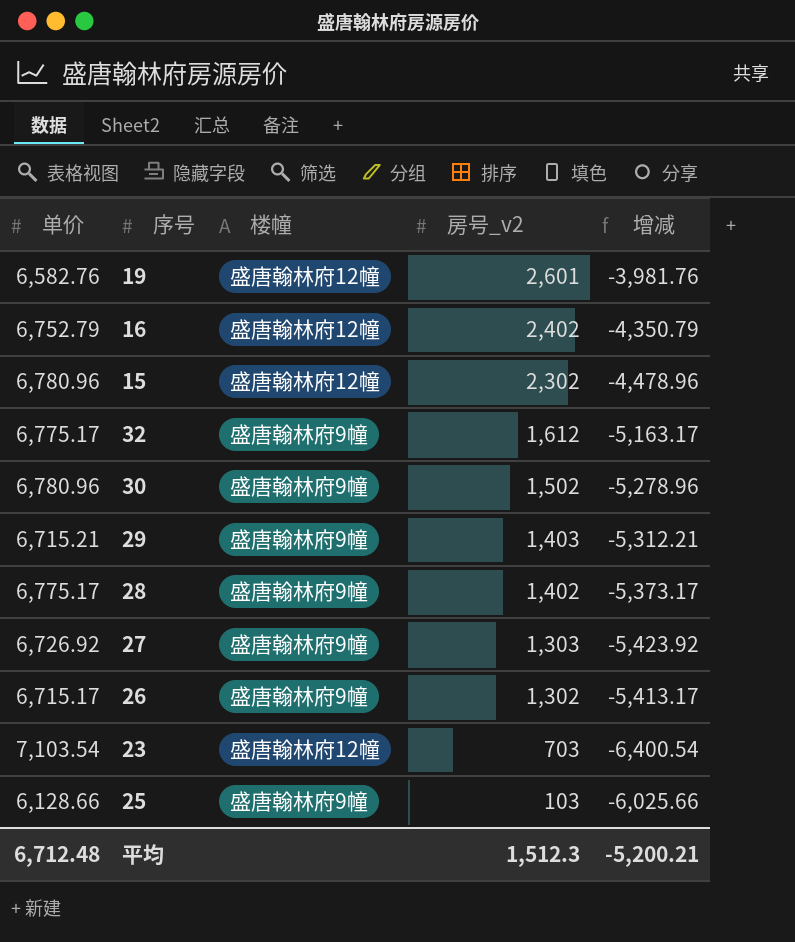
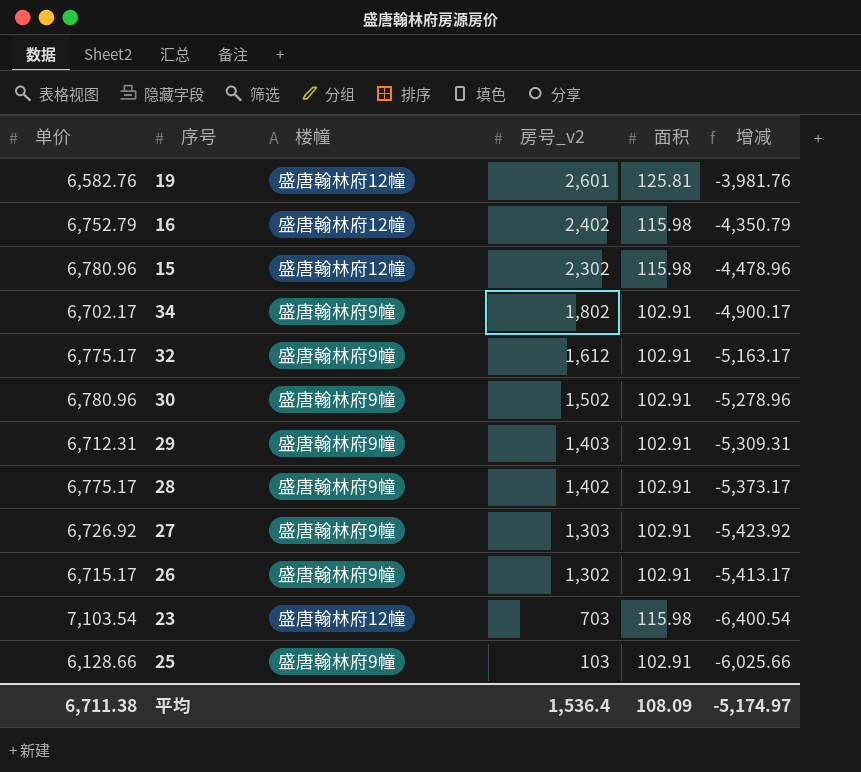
column 面积 | position: none -> 5
row 34: none -> 6,702.17 | 盛唐翰林府9幢 | 1,802 | 102.91 | -4,900.17
29 | 单价: 6,715.21 -> 6,712.31
29 | 增减: -5,312.21 -> -5,309.31
平均 | 单价: 6,712.48 -> 6,711.38
平均 | 房号_v2: 1,512.3 -> 1,536.4
平均 | 增减: -5,200.21 -> -5,174.97

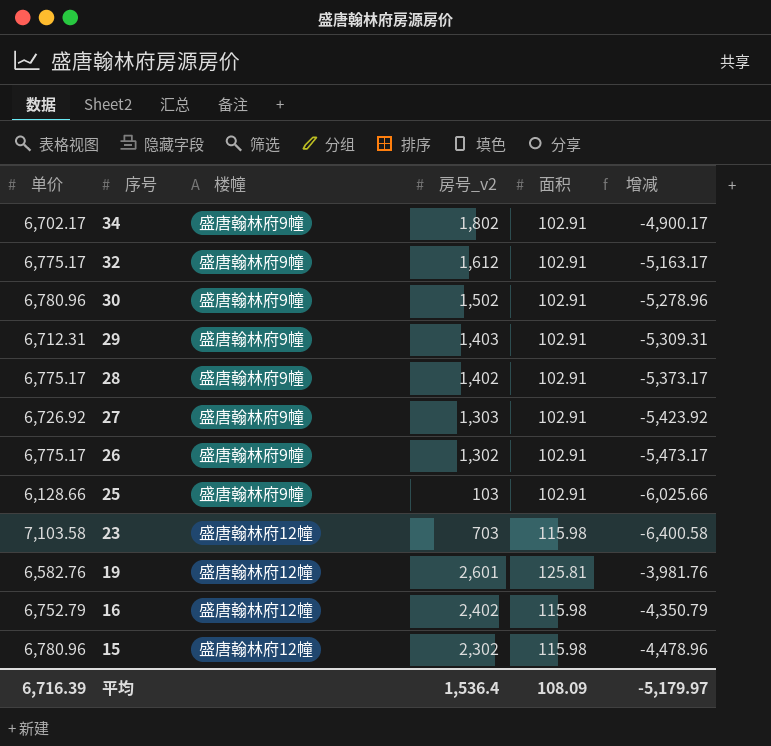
row order: 房号_v2 descending -> 序号 descending
26 | 单价: 6,715.17 -> 6,775.17
26 | 增减: -5,413.17 -> -5,473.17
23 | 单价: 7,103.54 -> 7,103.58
23 | 增减: -6,400.54 -> -6,400.58
平均 | 单价: 6,711.38 -> 6,716.39
平均 | 增减: -5,174.97 -> -5,179.97

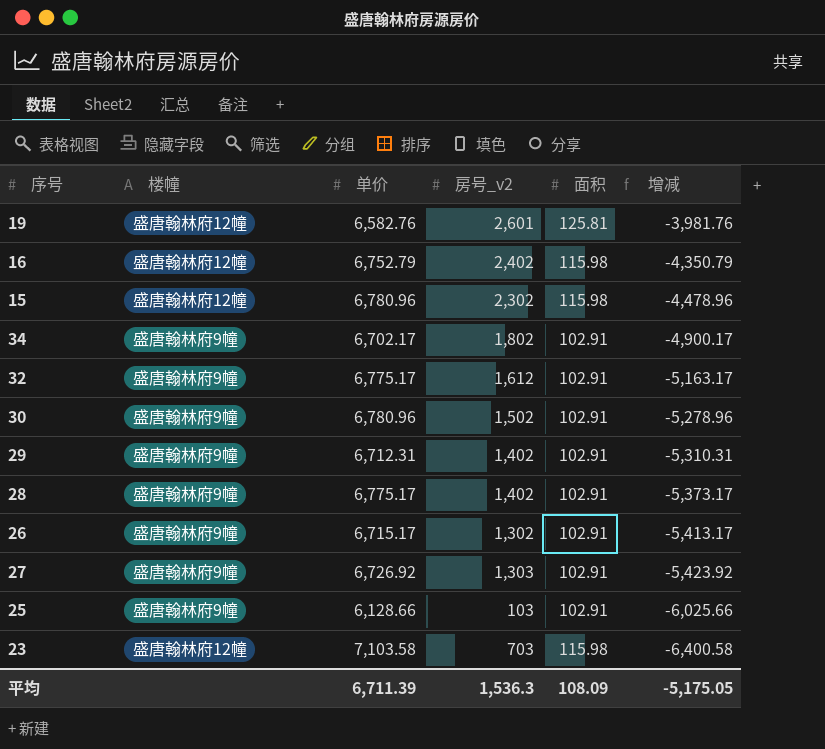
row order: 序号 descending -> 增减 descending
column 单价 | position: 1 -> 3
29 | 房号_v2: 1,403 -> 1,402
29 | 增减: -5,309.31 -> -5,310.31
26 | 单价: 6,775.17 -> 6,715.17
26 | 增减: -5,473.17 -> -5,413.17
平均 | 单价: 6,716.39 -> 6,711.39
平均 | 房号_v2: 1,536.4 -> 1,536.3
平均 | 增减: -5,179.97 -> -5,175.05

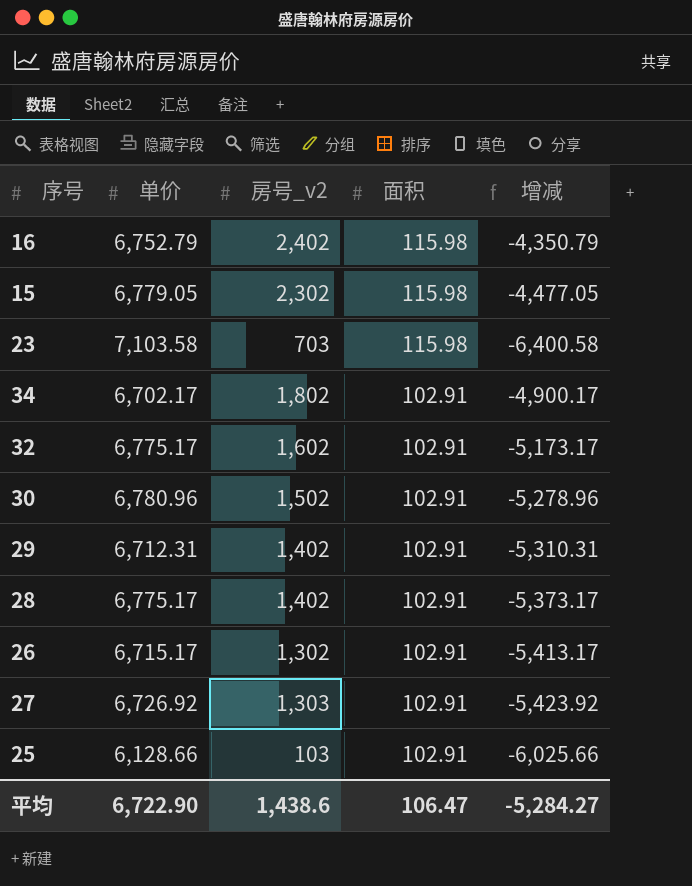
row order: 增减 descending -> 面积 descending
column 楼幢 | position: 2 -> none
row 19: 盛唐翰林府12幢 | 6,582.76 | 2,601 | 125.81 | -3,981.76 -> none
15 | 单价: 6,780.96 -> 6,779.05
15 | 增减: -4,478.96 -> -4,477.05
32 | 房号_v2: 1,612 -> 1,602
32 | 增减: -5,163.17 -> -5,173.17
平均 | 单价: 6,711.39 -> 6,722.90
平均 | 房号_v2: 1,536.3 -> 1,438.6
平均 | 面积: 108.09 -> 106.47
平均 | 增减: -5,175.05 -> -5,284.27

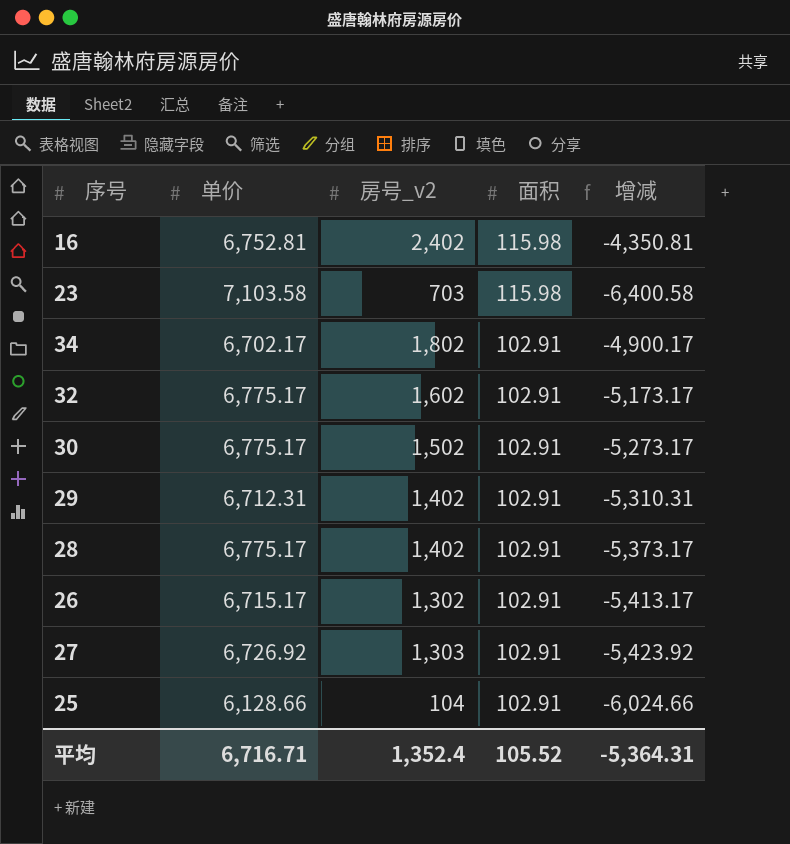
row 15: 6,779.05 | 2,302 | 115.98 | -4,477.05 -> none
16 | 单价: 6,752.79 -> 6,752.81
16 | 增减: -4,350.79 -> -4,350.81
30 | 单价: 6,780.96 -> 6,775.17
30 | 增减: -5,278.96 -> -5,273.17
25 | 房号_v2: 103 -> 104
25 | 增减: -6,025.66 -> -6,024.66
平均 | 单价: 6,722.90 -> 6,716.71
平均 | 房号_v2: 1,438.6 -> 1,352.4
平均 | 面积: 106.47 -> 105.52
平均 | 增减: -5,284.27 -> -5,364.31

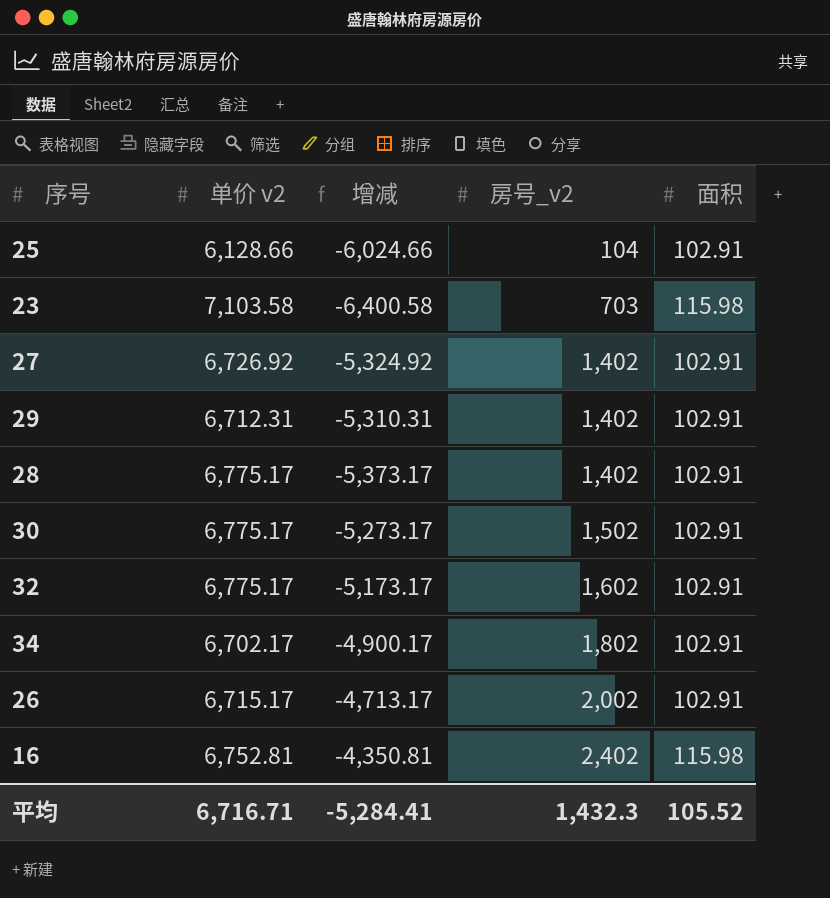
row order: 面积 descending -> 房号_v2 ascending
column name: 单价 -> 单价 v2
column 增减 | position: 5 -> 3
27 | 增减: -5,423.92 -> -5,324.92
27 | 房号_v2: 1,303 -> 1,402
26 | 增减: -5,413.17 -> -4,713.17
26 | 房号_v2: 1,302 -> 2,002
平均 | 增减: -5,364.31 -> -5,284.41
平均 | 房号_v2: 1,352.4 -> 1,432.3

